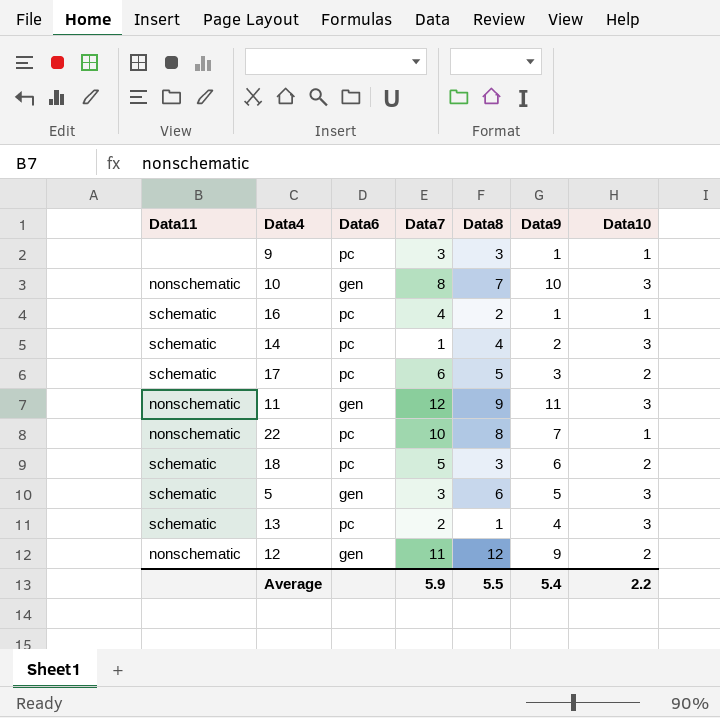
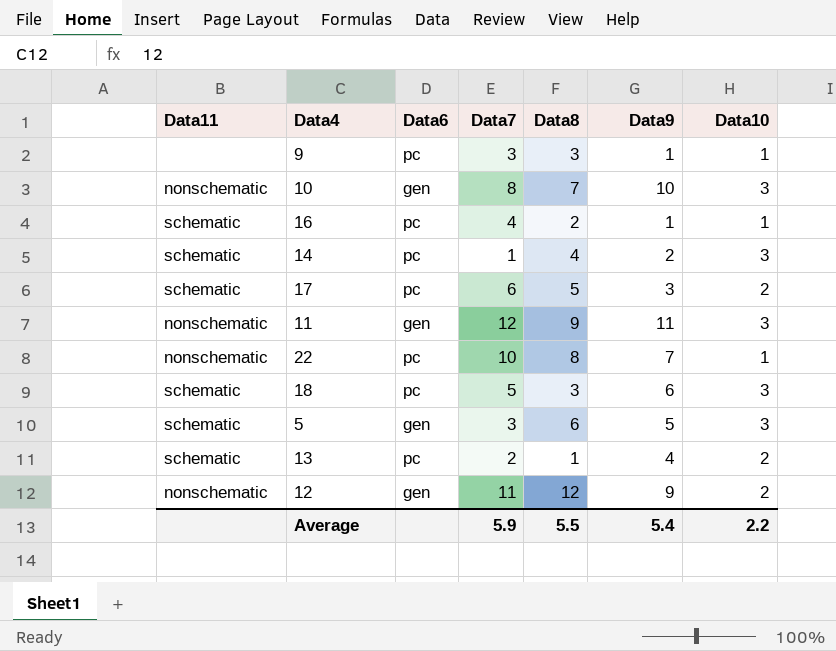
18 | Data10: 2 -> 3
13 | Data10: 3 -> 2

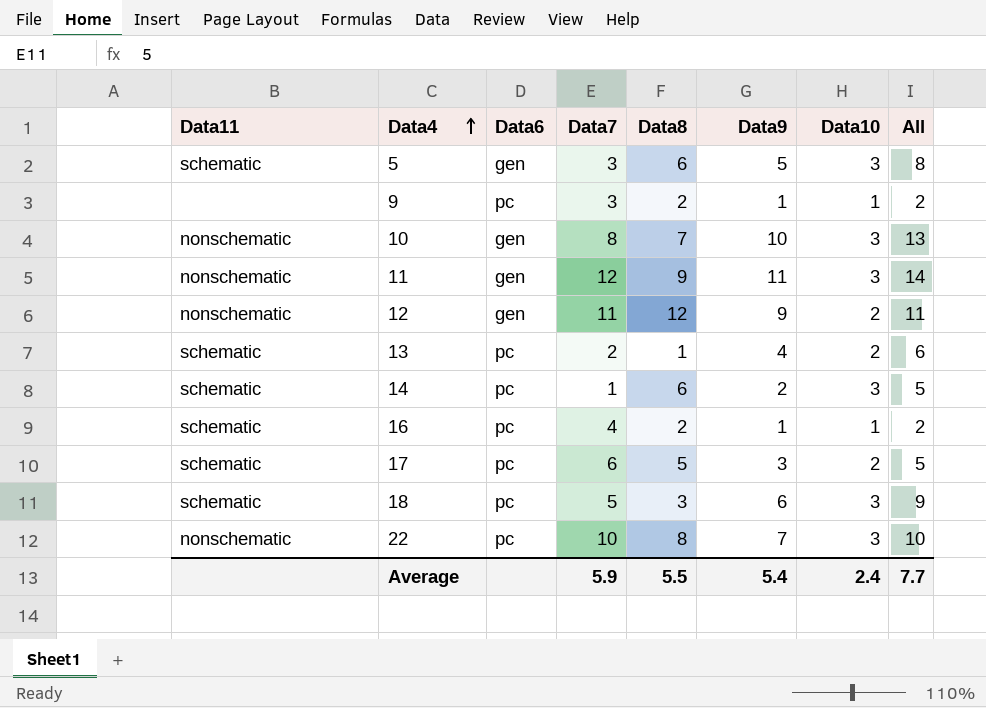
row order: none -> Data4 ascending
column All | formula: none -> [Data9] + [Data10]
9 | Data8: 3 -> 2
14 | Data8: 4 -> 6
22 | Data10: 1 -> 3
Average | Data10: 2.2 -> 2.4

